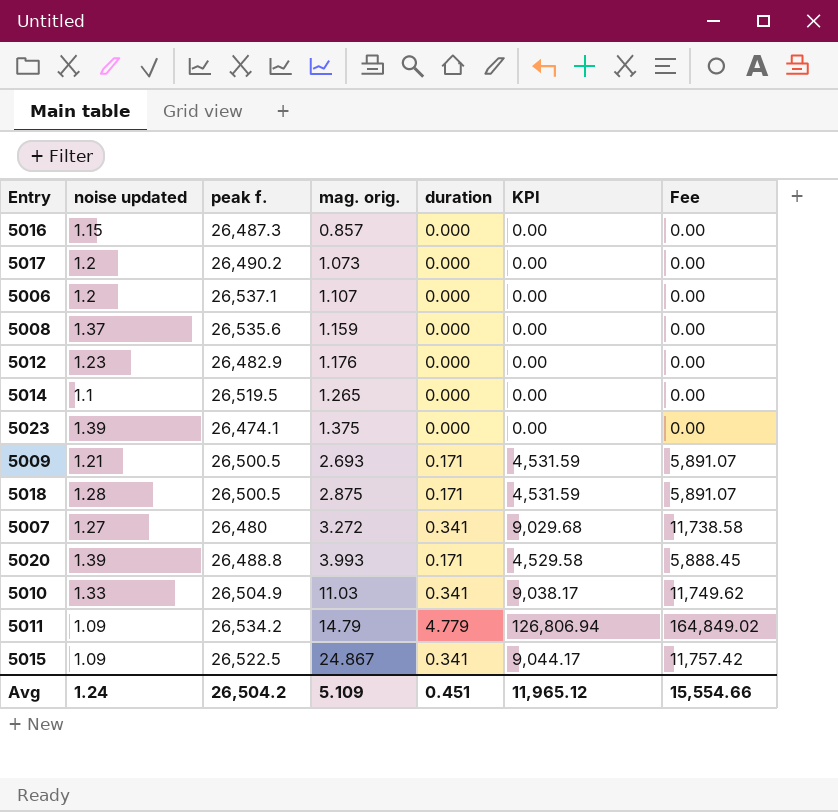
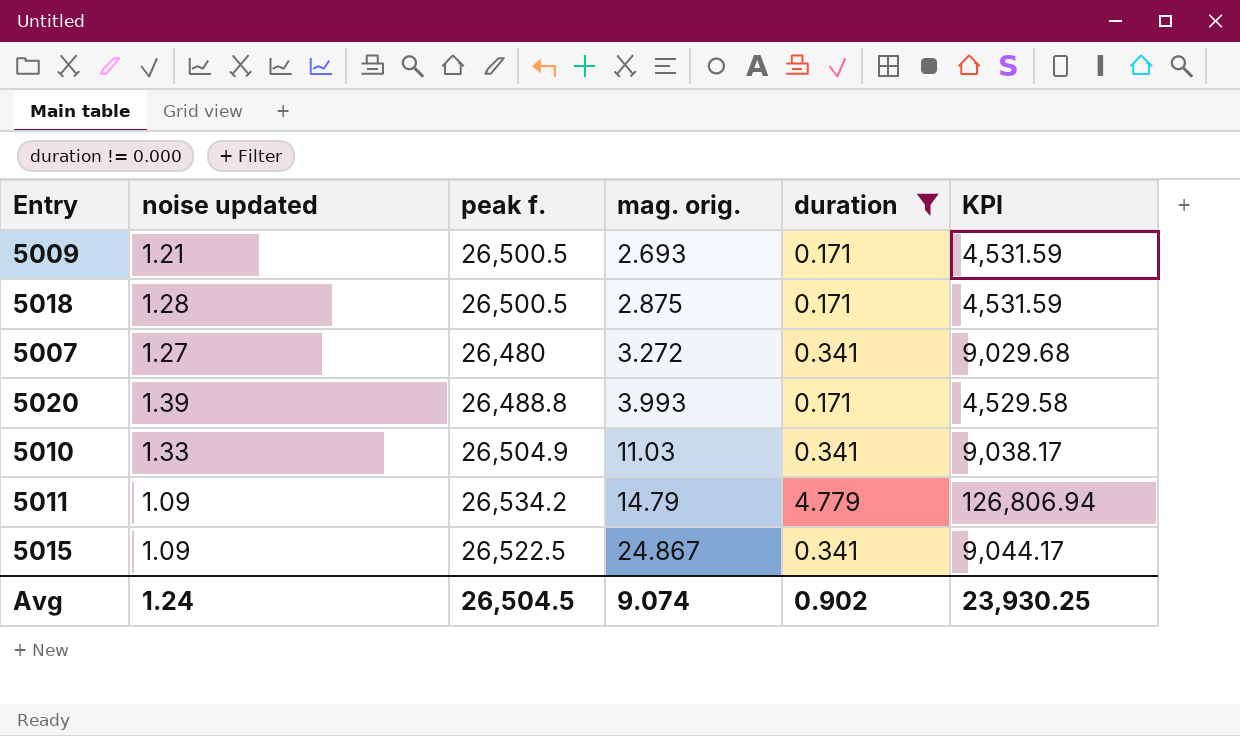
filter: none -> duration != 0.000
column Fee | formula: [KPI] * 1.3 -> none
Avg | peak f.: 26,504.2 -> 26,504.5
Avg | mag. orig.: 5.109 -> 9.074
Avg | duration: 0.451 -> 0.902
Avg | KPI: 11,965.12 -> 23,930.25

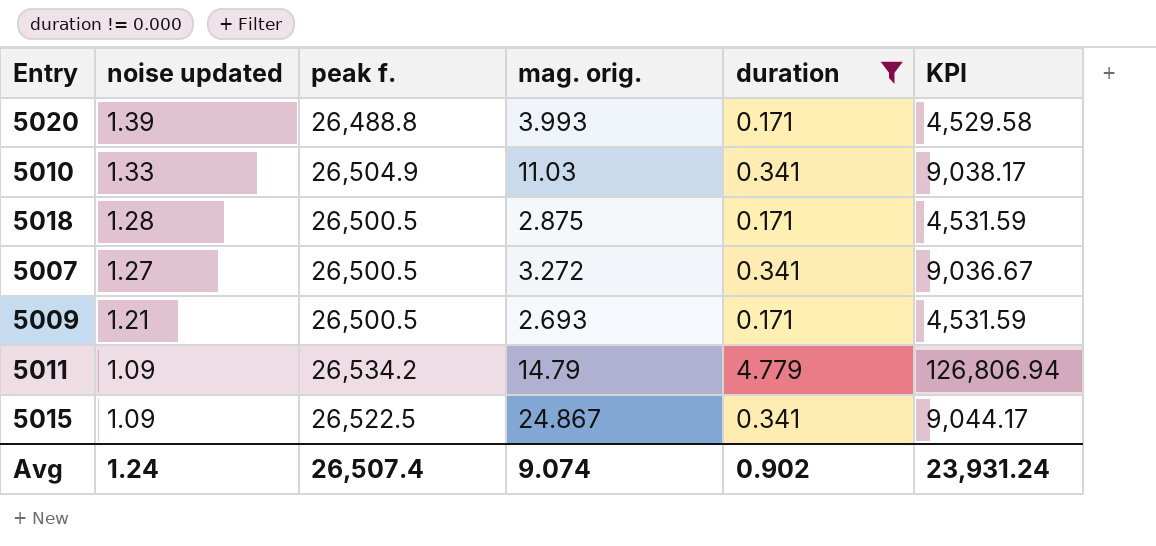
row order: mag. orig. ascending -> noise updated descending
5007 | peak f.: 26,480 -> 26,500.5
5007 | KPI: 9,029.68 -> 9,036.67
Avg | peak f.: 26,504.5 -> 26,507.4
Avg | KPI: 23,930.25 -> 23,931.24

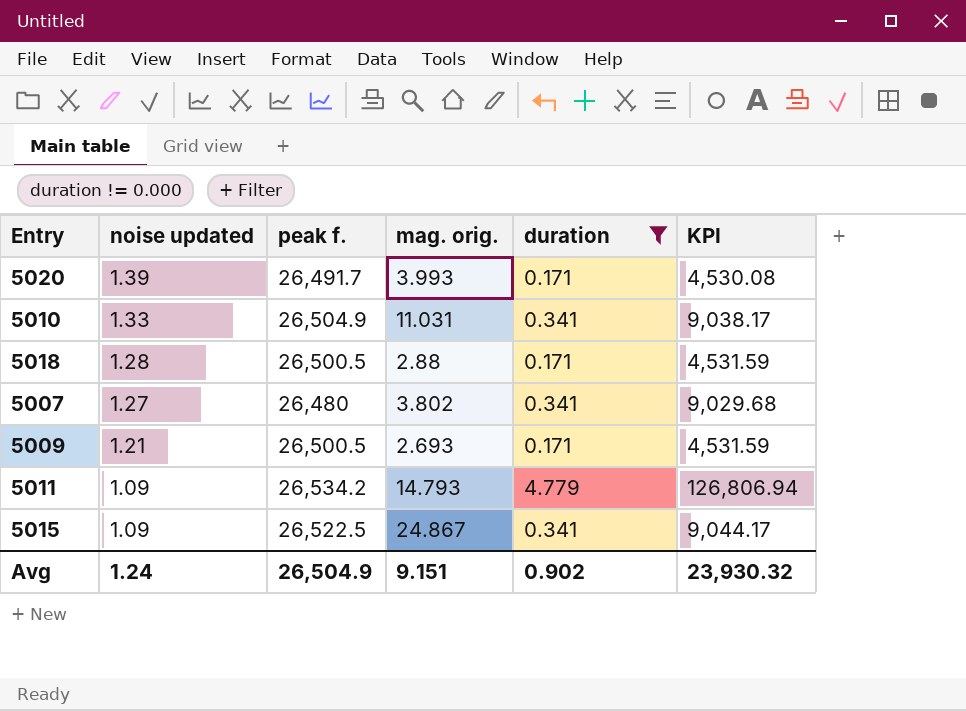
5020 | peak f.: 26,488.8 -> 26,491.7
5020 | KPI: 4,529.58 -> 4,530.08
5010 | mag. orig.: 11.03 -> 11.031
5018 | mag. orig.: 2.875 -> 2.88
5007 | peak f.: 26,500.5 -> 26,480
5007 | mag. orig.: 3.272 -> 3.802
5007 | KPI: 9,036.67 -> 9,029.68
5011 | mag. orig.: 14.79 -> 14.793
Avg | peak f.: 26,507.4 -> 26,504.9
Avg | mag. orig.: 9.074 -> 9.151
Avg | KPI: 23,931.24 -> 23,930.32

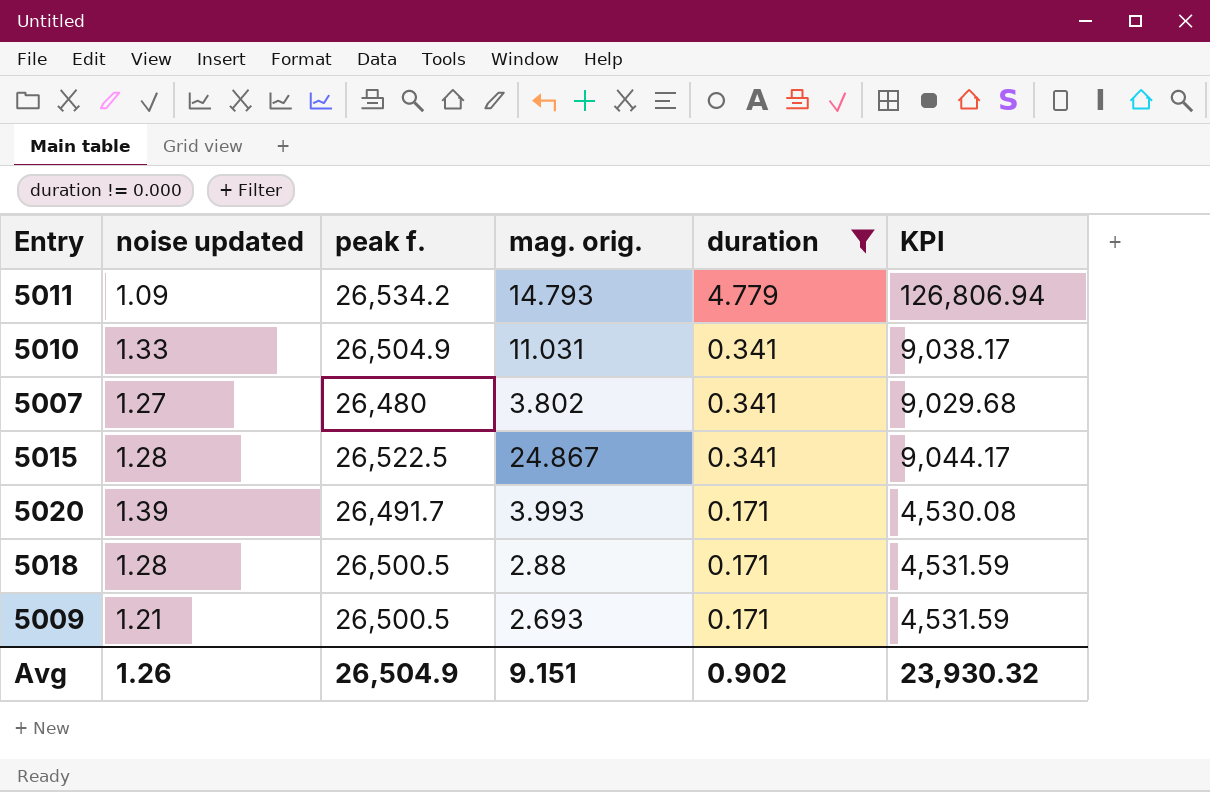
row order: noise updated descending -> duration descending
5015 | noise updated: 1.09 -> 1.28
Avg | noise updated: 1.24 -> 1.26

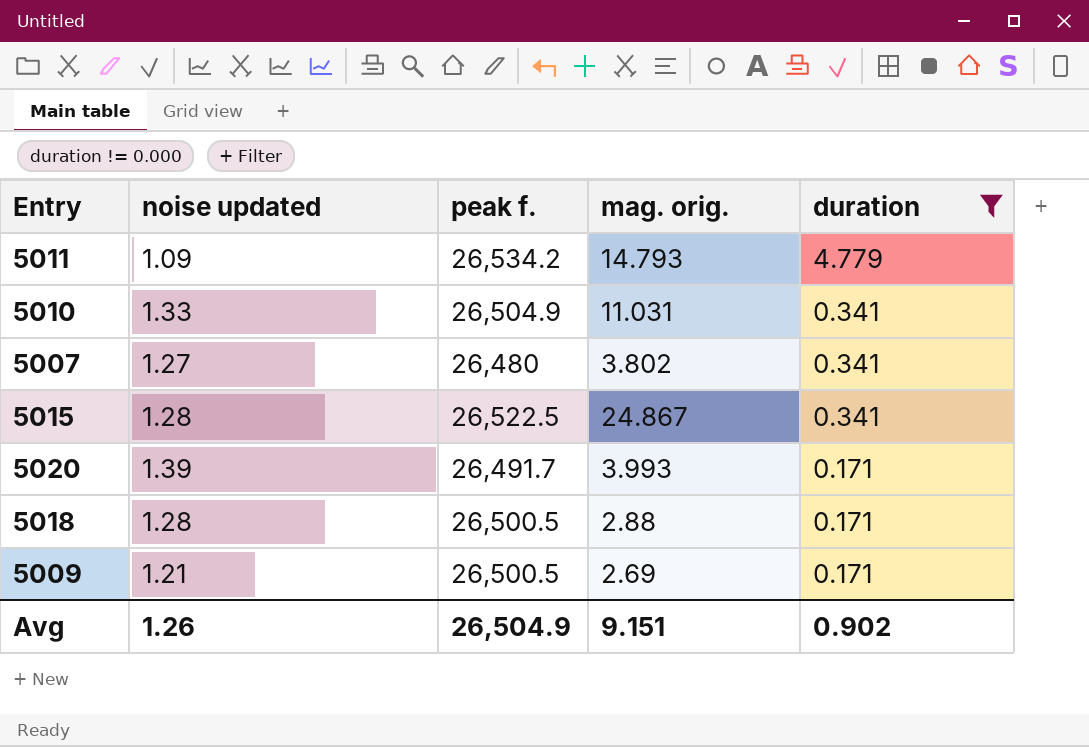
column KPI | formula: [peak f.] * [duration] -> none
5009 | mag. orig.: 2.693 -> 2.69

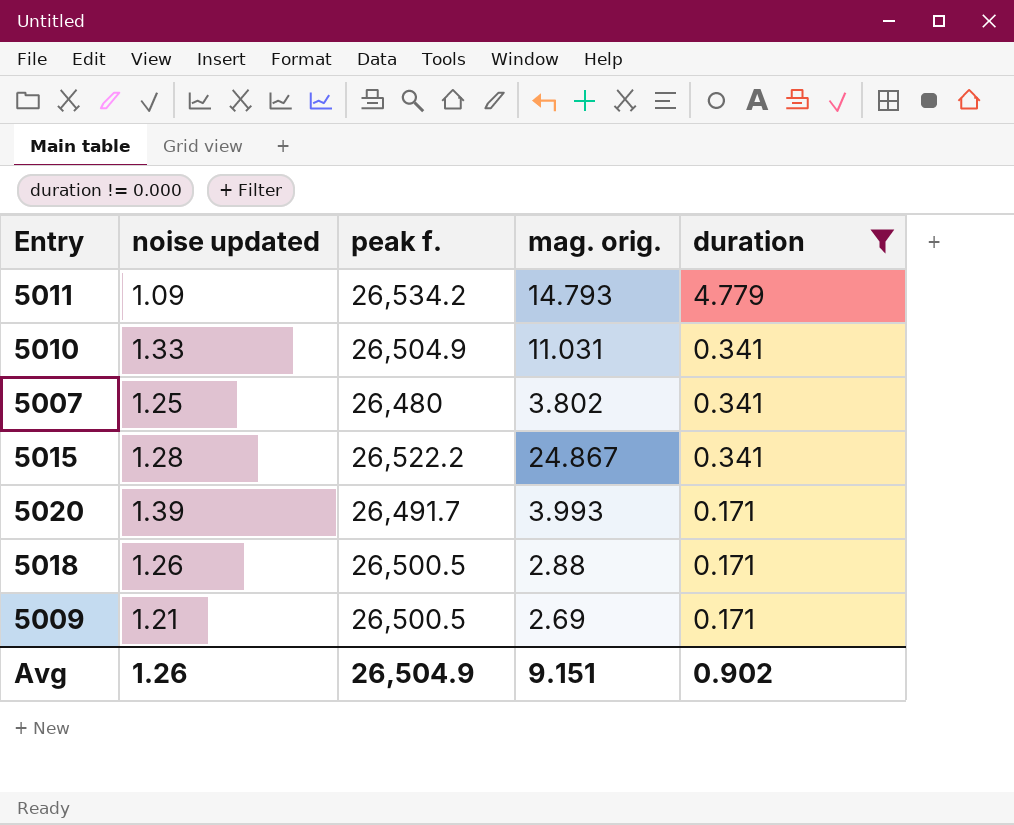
5007 | noise updated: 1.27 -> 1.25
5015 | peak f.: 26,522.5 -> 26,522.2
5018 | noise updated: 1.28 -> 1.26

